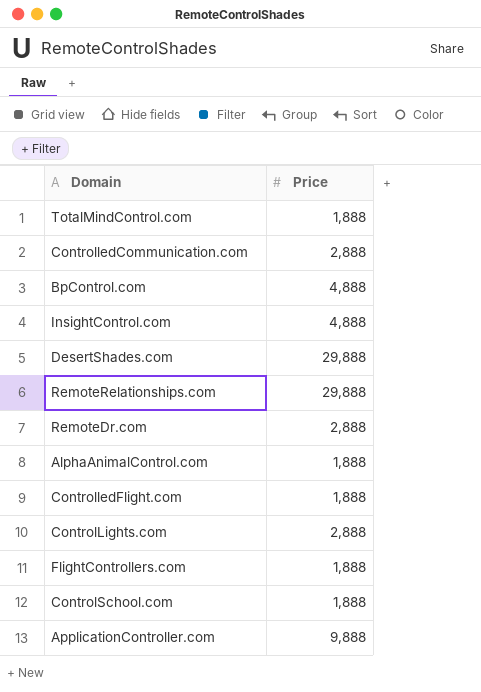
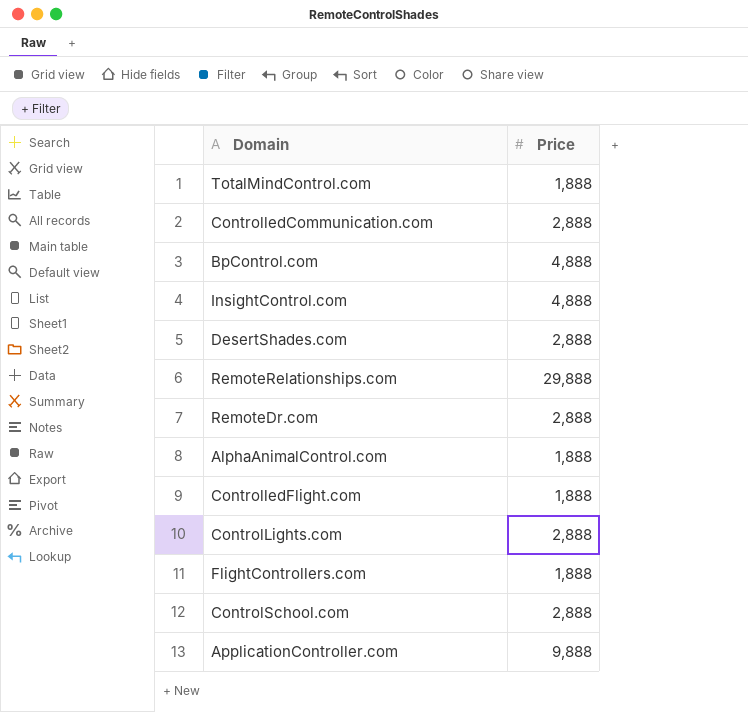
DesertShades.com | Price: 29,888 -> 2,888
ControlSchool.com | Price: 1,888 -> 2,888

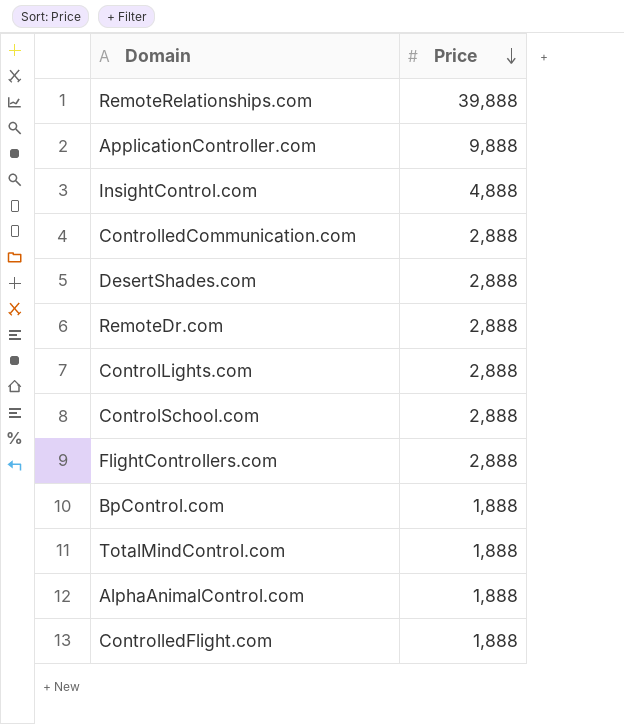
row order: none -> Price descending
RemoteRelationships.com | Price: 29,888 -> 39,888
FlightControllers.com | Price: 1,888 -> 2,888
BpControl.com | Price: 4,888 -> 1,888

